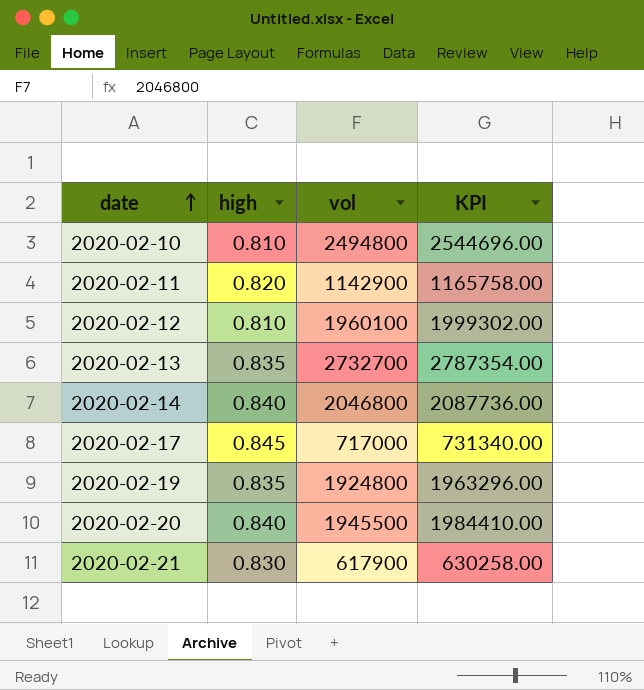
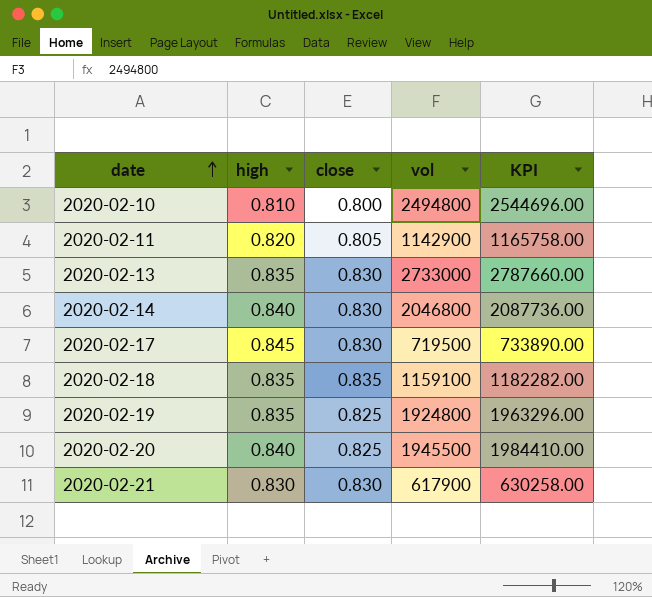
column close | position: none -> 3
row 2020-02-12: 0.810 | 1960100 | 1999302.00 -> none
2020-02-13 | vol: 2732700 -> 2733000
2020-02-13 | KPI: 2787354.00 -> 2787660.00
2020-02-17 | vol: 717000 -> 719500
2020-02-17 | KPI: 731340.00 -> 733890.00
row 2020-02-18: none -> 0.835 | 0.835 | 1159100 | 1182282.00

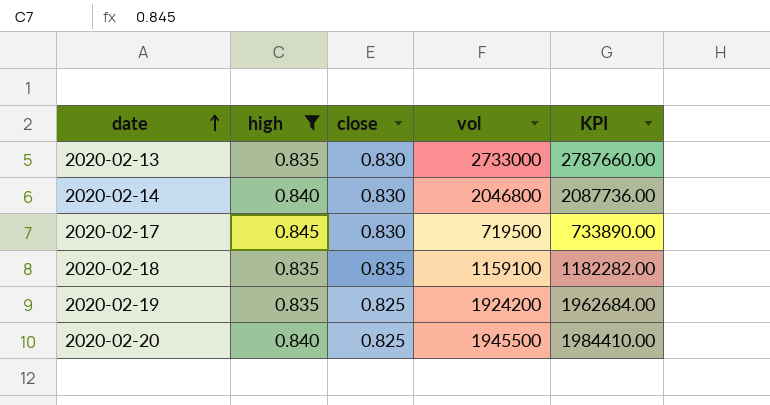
filter: none -> high >= 0.835
2020-02-19 | vol: 1924800 -> 1924200
2020-02-19 | KPI: 1963296.00 -> 1962684.00

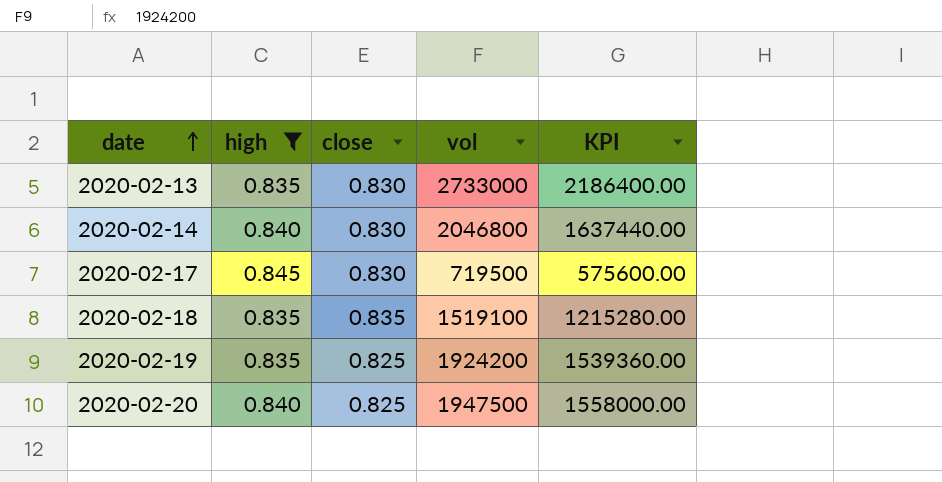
column KPI | formula: [vol] * 1.02 -> [vol] * 0.8
2020-02-18 | vol: 1159100 -> 1519100
2020-02-20 | vol: 1945500 -> 1947500

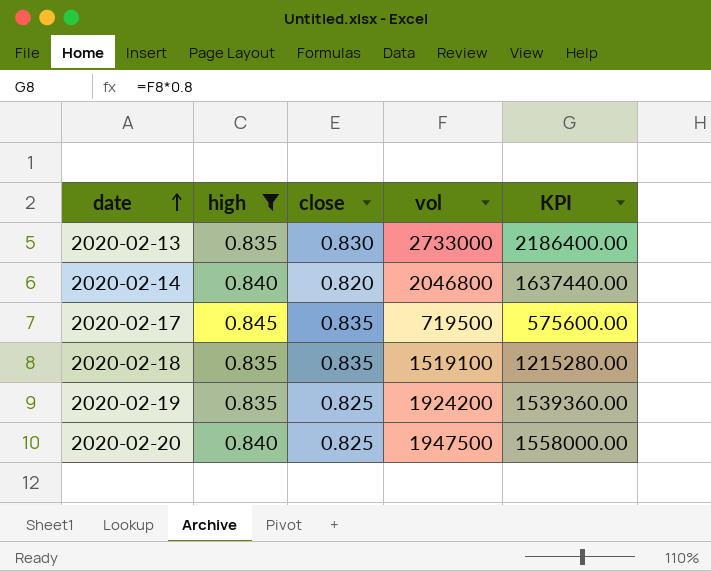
2020-02-14 | close: 0.830 -> 0.820
2020-02-17 | close: 0.830 -> 0.835

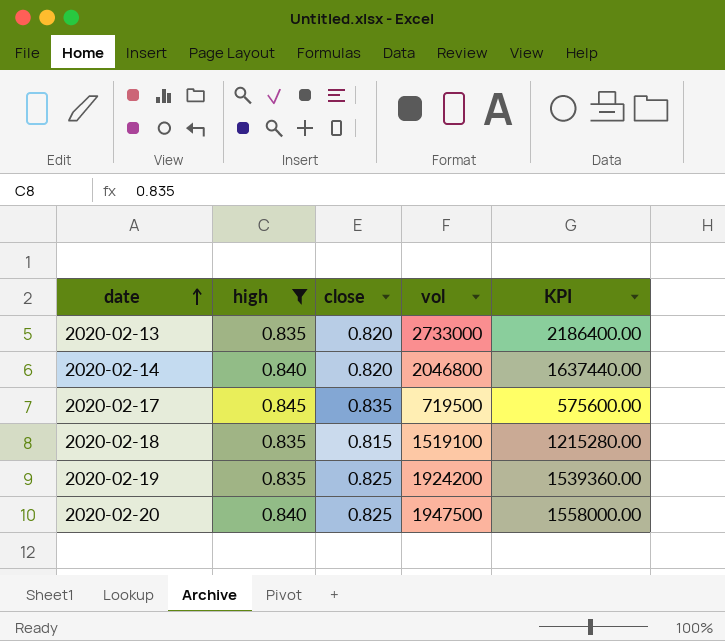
2020-02-13 | close: 0.830 -> 0.820
2020-02-18 | close: 0.835 -> 0.815

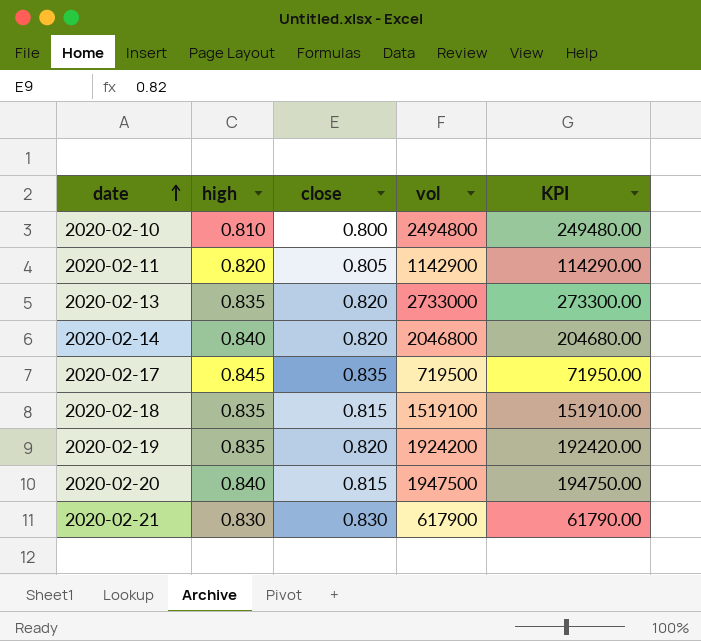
filter: high >= 0.835 -> none
column KPI | formula: [vol] * 0.8 -> [vol] * 0.1
2020-02-19 | close: 0.825 -> 0.820
2020-02-20 | close: 0.825 -> 0.815

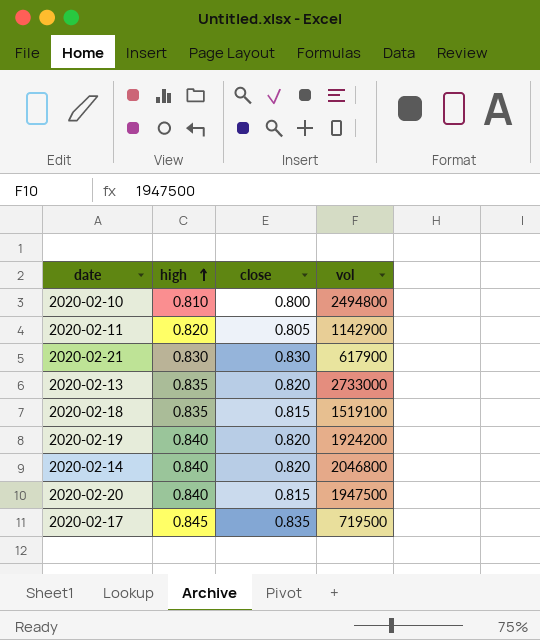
row order: date ascending -> high ascending
column KPI | formula: [vol] * 0.1 -> none
2020-02-19 | high: 0.835 -> 0.840

